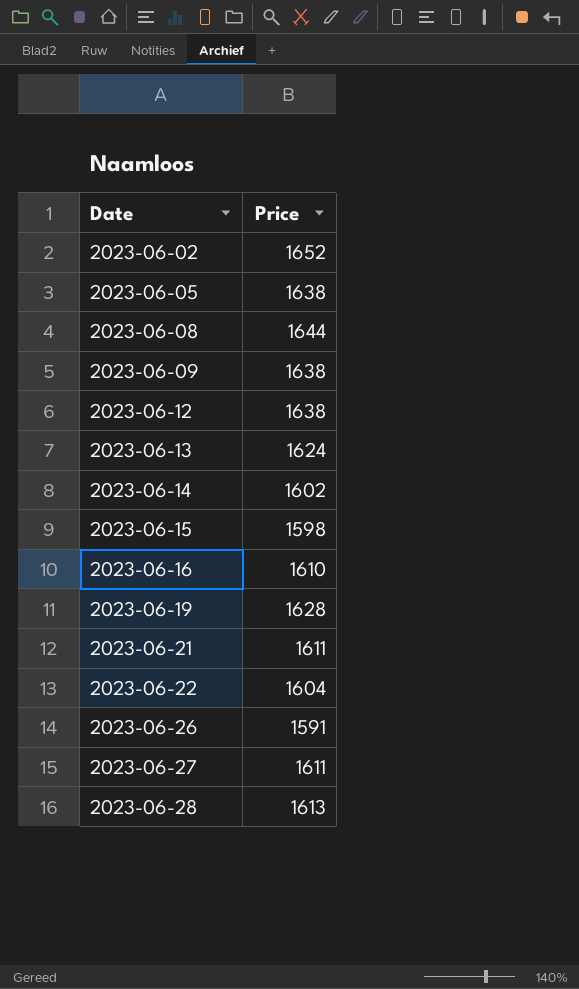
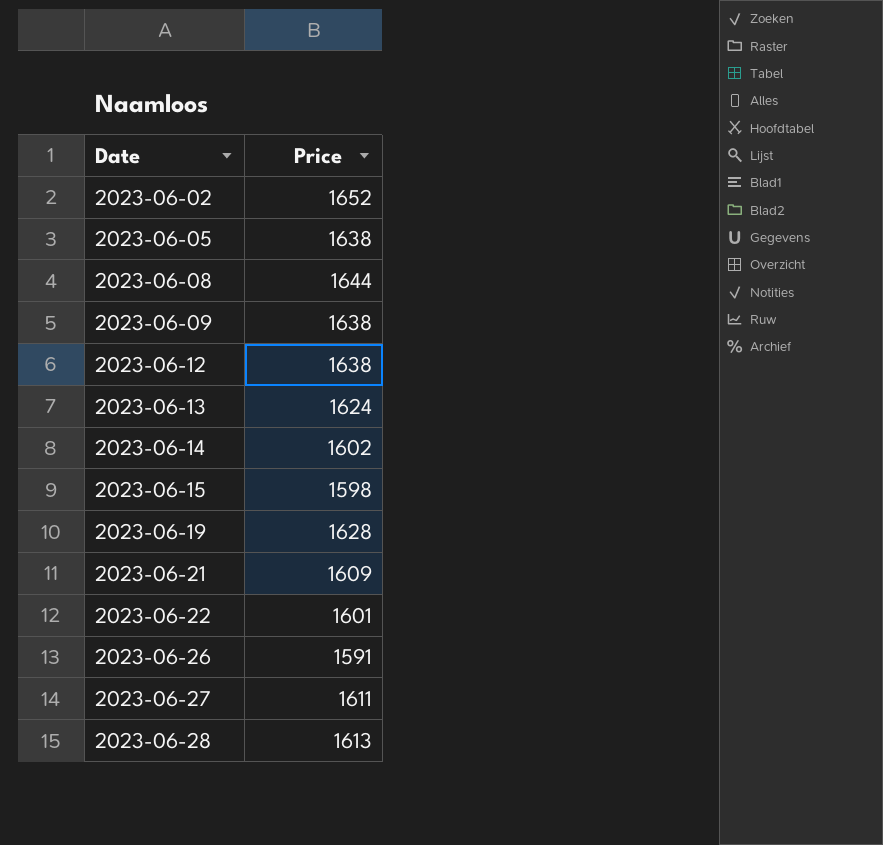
row 2023-06-16: 1610 -> none
2023-06-21 | Price: 1611 -> 1609
2023-06-22 | Price: 1604 -> 1601

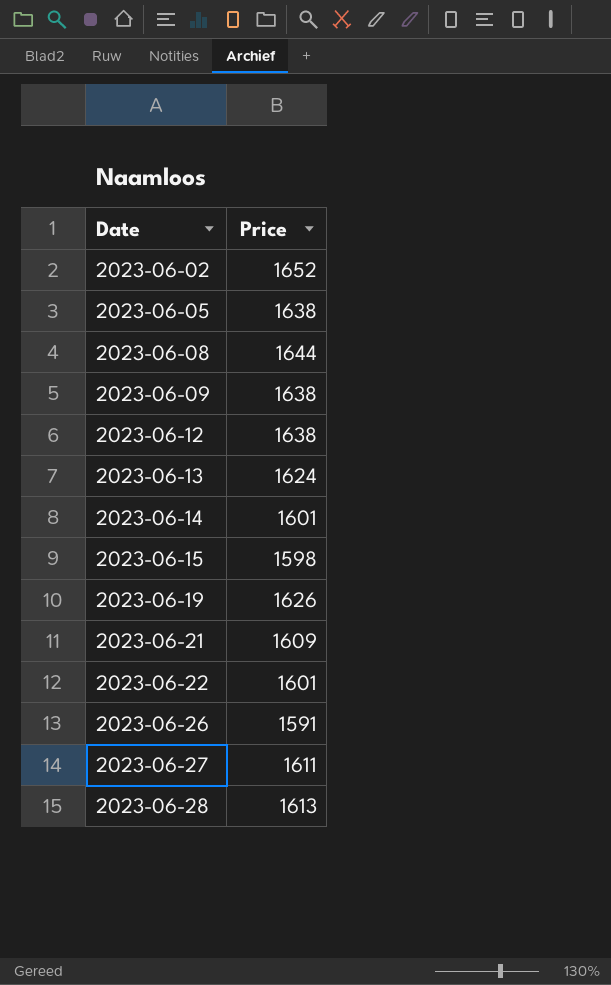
2023-06-14 | Price: 1602 -> 1601
2023-06-19 | Price: 1628 -> 1626

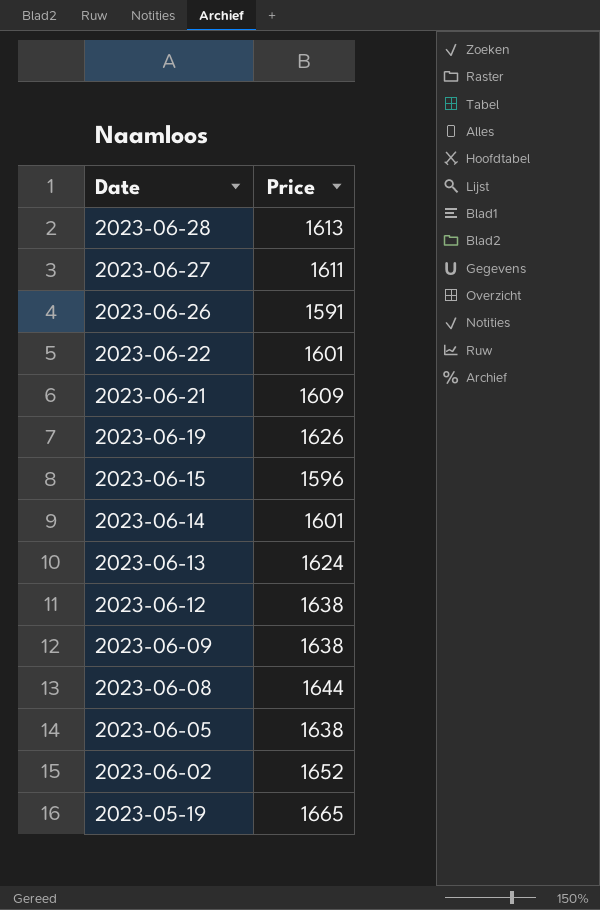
row order: Date ascending -> Date descending
2023-06-15 | Price: 1598 -> 1596
row 2023-05-19: none -> 1665

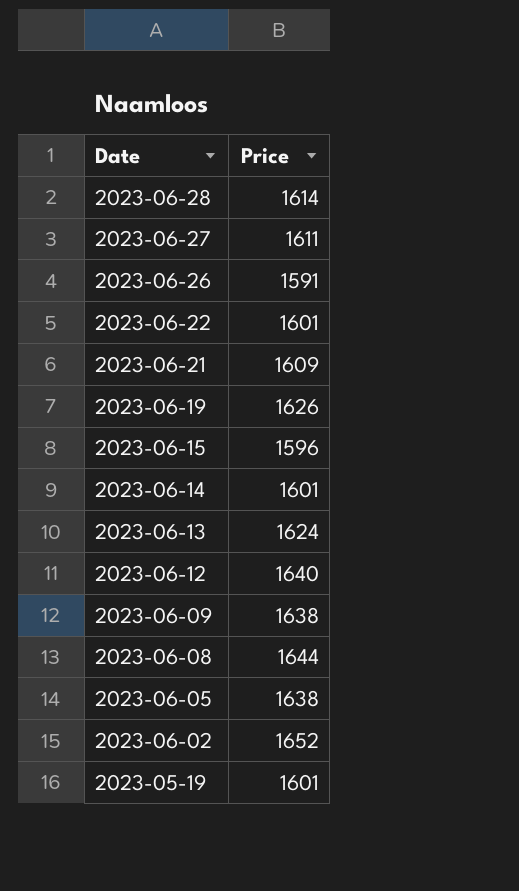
2023-06-28 | Price: 1613 -> 1614
2023-06-12 | Price: 1638 -> 1640
2023-05-19 | Price: 1665 -> 1601

